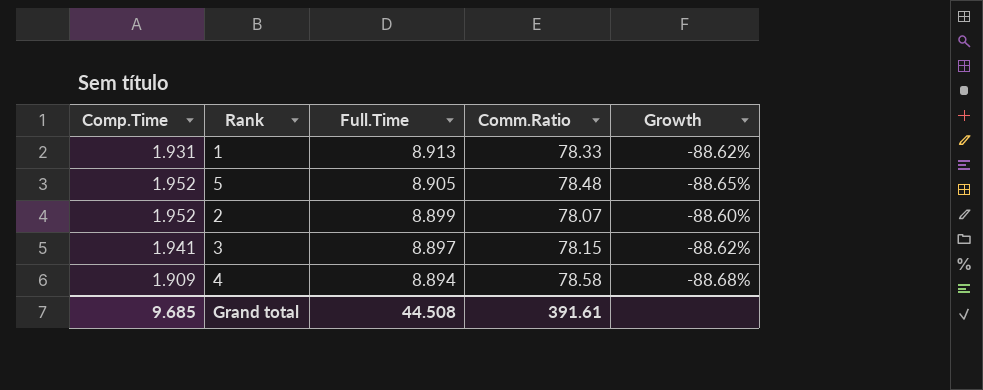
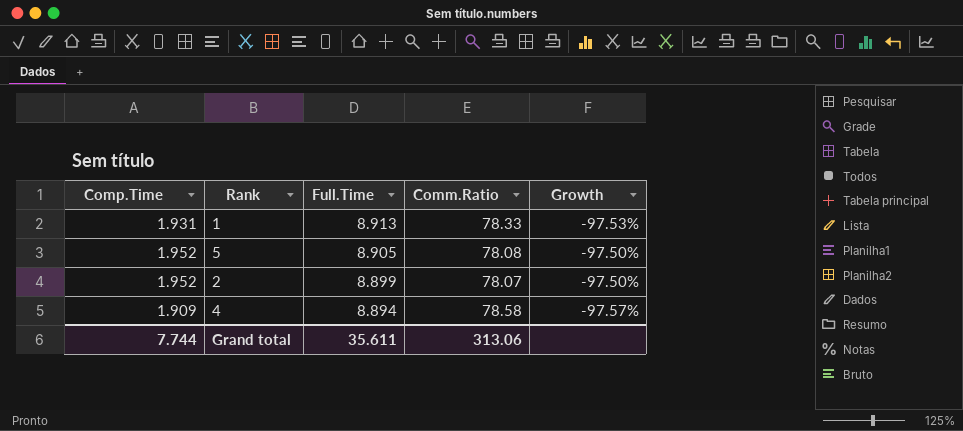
column Growth | formula: ([Full.Time] - [Comm.Ratio]) / [Comm.Ratio] -> ([Comp.Time] - [Comm.Ratio]) / [Comm.Ratio]
row 3: 1.941 | 8.897 | 78.15 | -88.62% -> none
5 | Comm.Ratio: 78.48 -> 78.08
Grand total | Comp.Time: 9.685 -> 7.744
Grand total | Full.Time: 44.508 -> 35.611
Grand total | Comm.Ratio: 391.61 -> 313.06

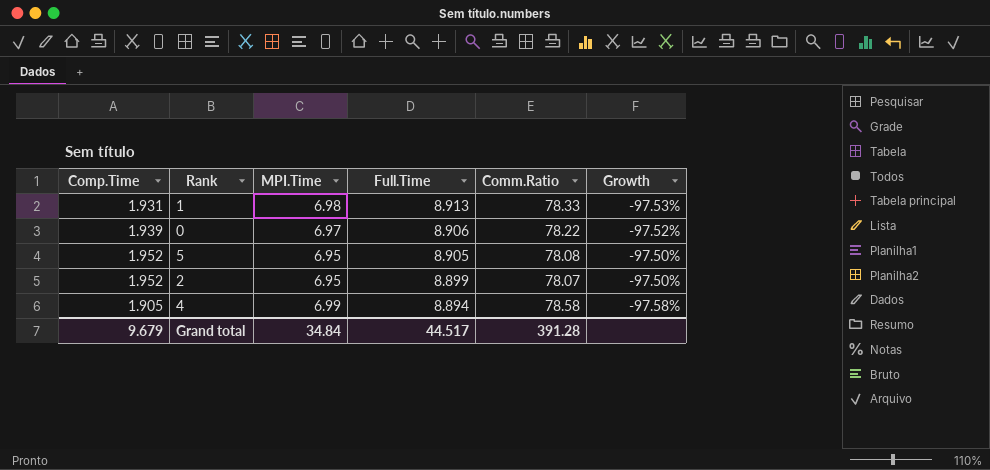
column MPI.Time | formula: none -> [Full.Time] - [Comp.Time]
row 0: none -> 1.939 | 6.97 | 8.906 | 78.22 | -97.52%
4 | Comp.Time: 1.909 -> 1.905
4 | Growth: -97.57% -> -97.58%
Grand total | Comp.Time: 7.744 -> 9.679
Grand total | Full.Time: 35.611 -> 44.517
Grand total | Comm.Ratio: 313.06 -> 391.28

